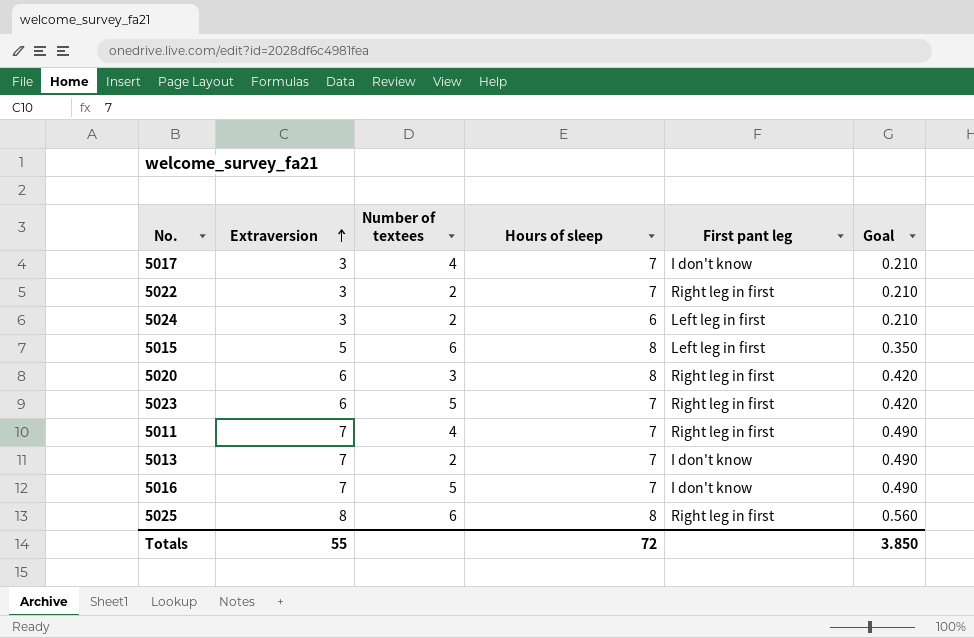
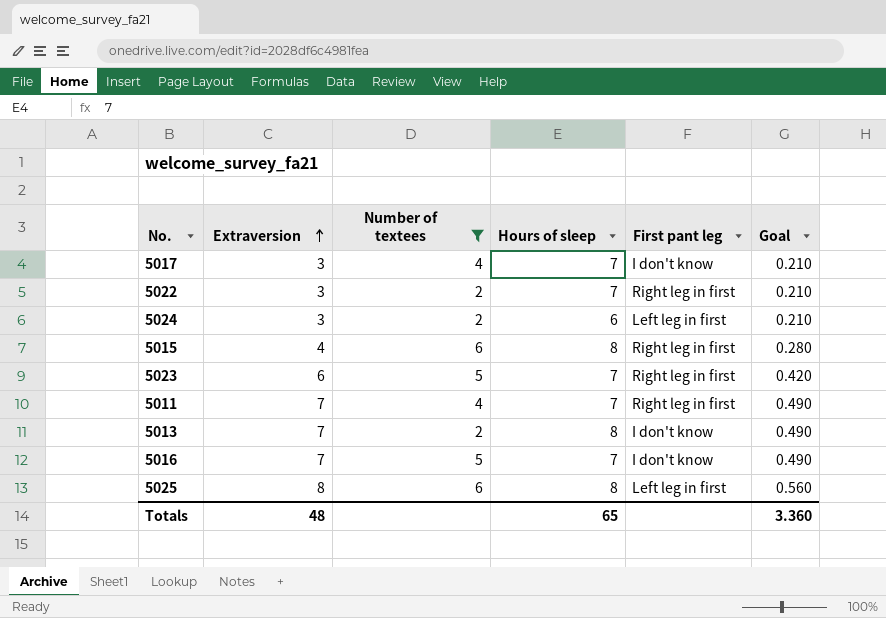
filter: none -> Number of textees != 3
5015 | Extraversion: 5 -> 4
5015 | First pant leg: Left leg in first -> Right leg in first
5015 | Goal: 0.350 -> 0.280
5013 | Hours of sleep: 7 -> 8
5025 | First pant leg: Right leg in first -> Left leg in first
Totals | Extraversion: 55 -> 48
Totals | Hours of sleep: 72 -> 65
Totals | Goal: 3.850 -> 3.360

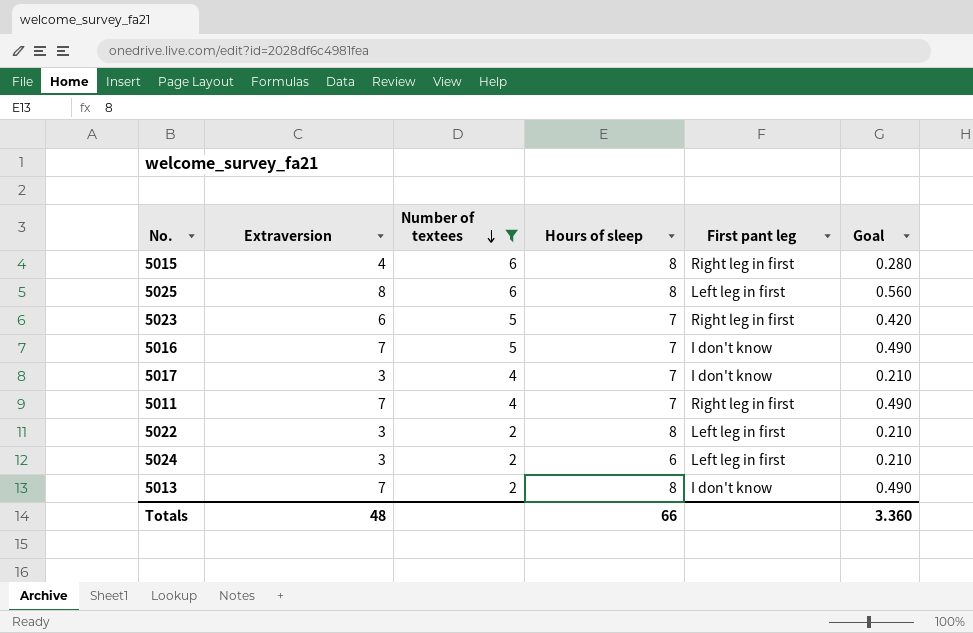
row order: Extraversion ascending -> Number of textees descending
5022 | Hours of sleep: 7 -> 8
5022 | First pant leg: Right leg in first -> Left leg in first
Totals | Hours of sleep: 65 -> 66

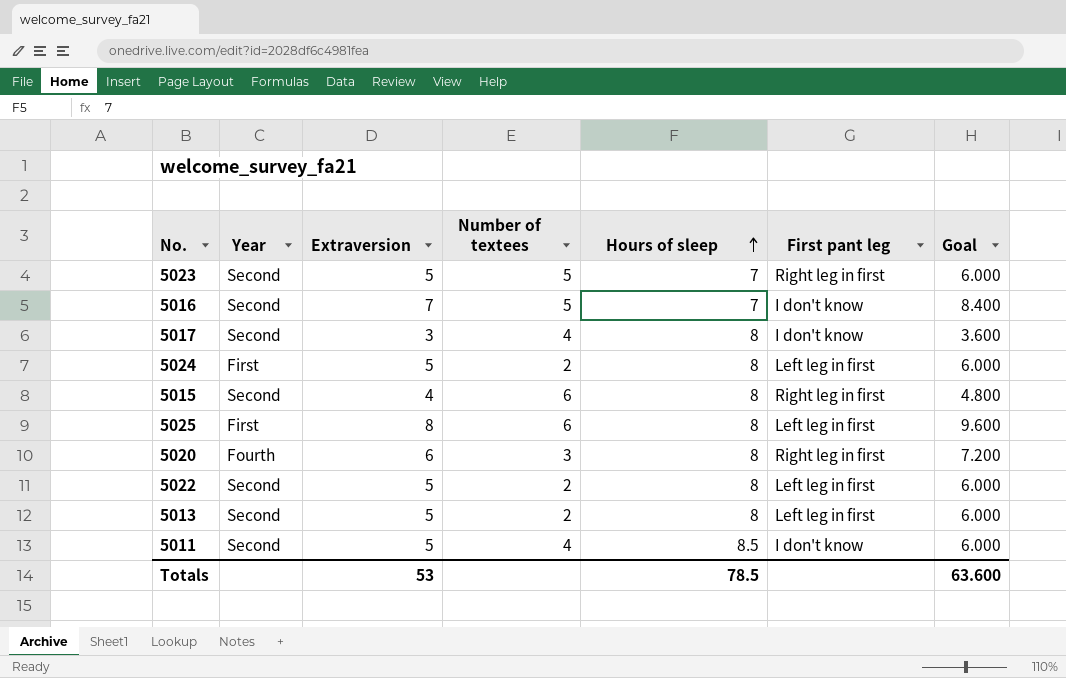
filter: Number of textees != 3 -> none
row order: Number of textees descending -> Hours of sleep ascending
column Year | position: none -> 2
column Goal | formula: [Extraversion] * 0.07 -> [Extraversion] * 1.2
5023 | Extraversion: 6 -> 5
5017 | Hours of sleep: 7 -> 8
5024 | Extraversion: 3 -> 5
5024 | Hours of sleep: 6 -> 8
5022 | Extraversion: 3 -> 5
5013 | Extraversion: 7 -> 5
5013 | First pant leg: I don't know -> Left leg in first
5011 | Extraversion: 7 -> 5
5011 | Hours of sleep: 7 -> 8.5
5011 | First pant leg: Right leg in first -> I don't know
Totals | Extraversion: 48 -> 53
Totals | Hours of sleep: 66 -> 78.5
Totals | Goal: 3.360 -> 63.600

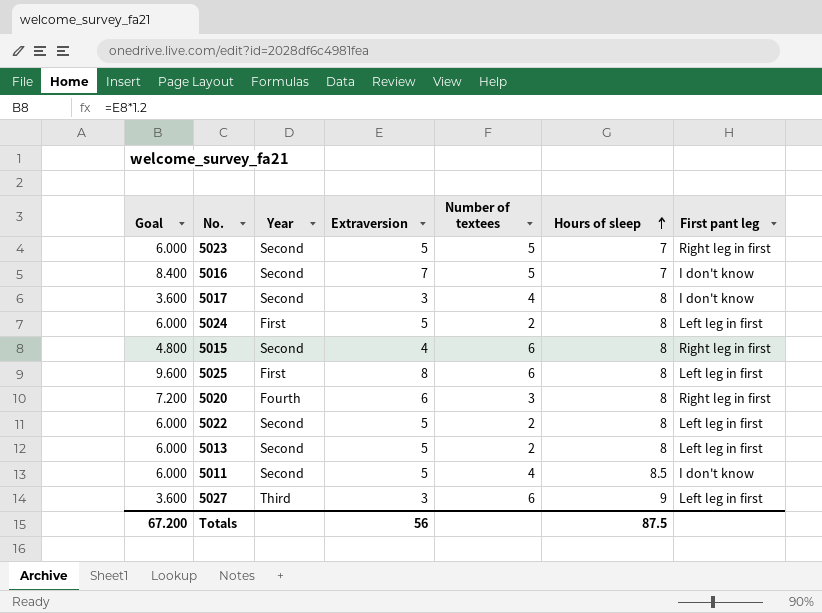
column Goal | position: 7 -> 1
row 5027: none -> 3.600 | Third | 3 | 6 | 9 | Left leg in first
Totals | Goal: 63.600 -> 67.200
Totals | Extraversion: 53 -> 56
Totals | Hours of sleep: 78.5 -> 87.5

